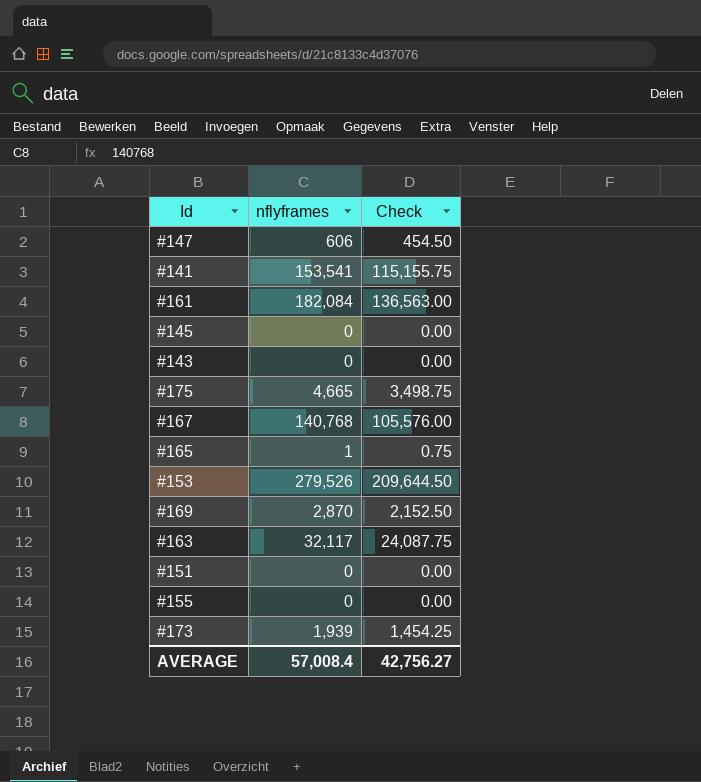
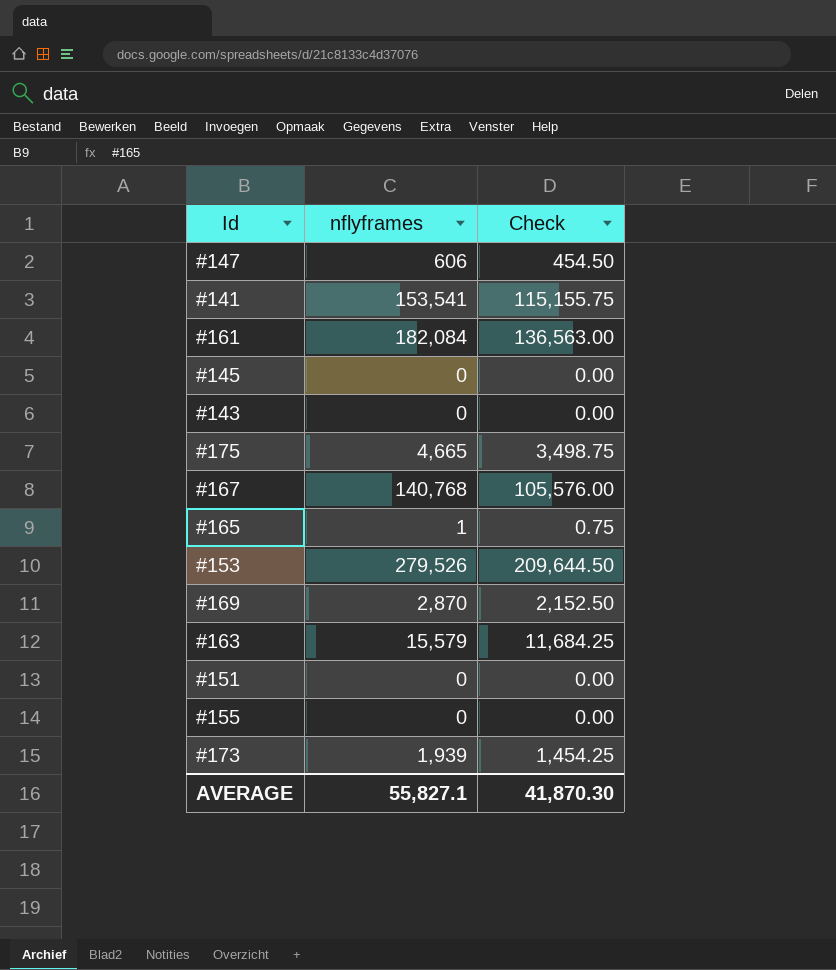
#163 | nflyframes: 32,117 -> 15,579
#163 | Check: 24,087.75 -> 11,684.25
AVERAGE | nflyframes: 57,008.4 -> 55,827.1
AVERAGE | Check: 42,756.27 -> 41,870.30

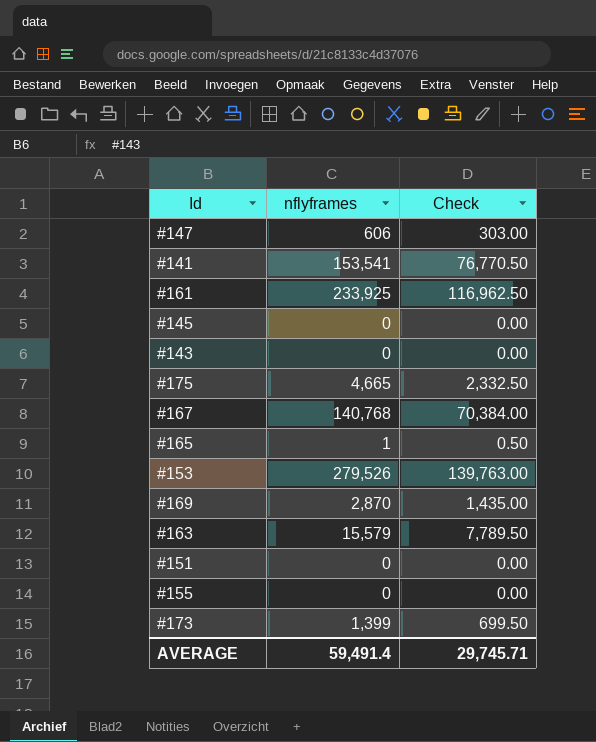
column Check | formula: [nflyframes] * 0.75 -> [nflyframes] * 0.5
#161 | nflyframes: 182,084 -> 233,925
#173 | nflyframes: 1,939 -> 1,399
AVERAGE | nflyframes: 55,827.1 -> 59,491.4
AVERAGE | Check: 41,870.30 -> 29,745.71

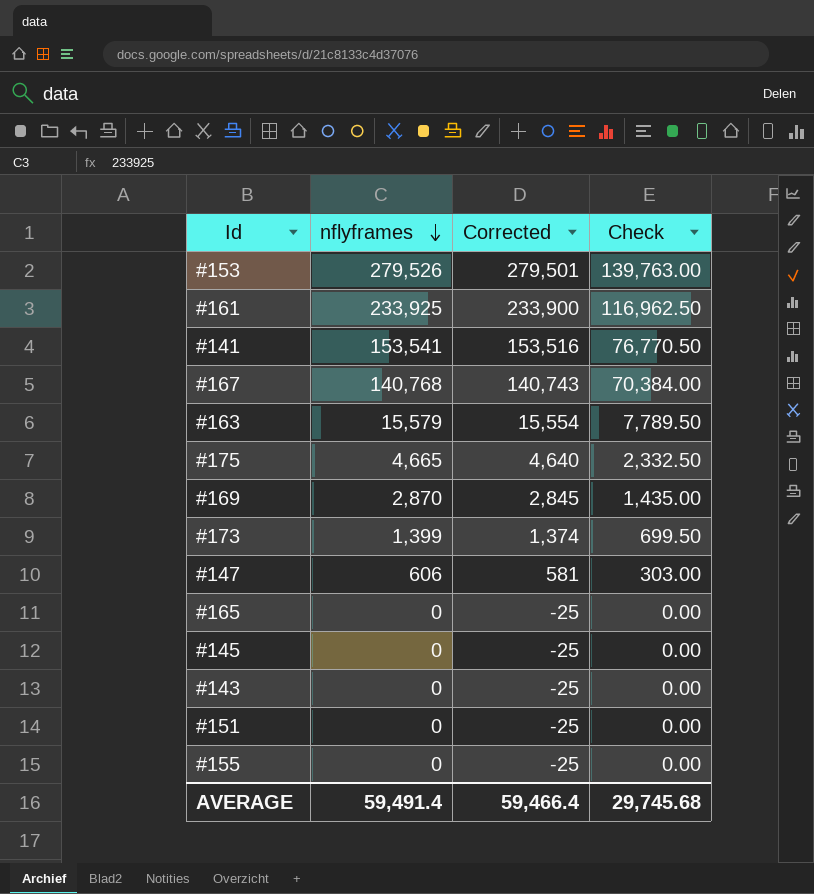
row order: none -> nflyframes descending
column Corrected | formula: none -> [nflyframes] - 25
#165 | nflyframes: 1 -> 0
#165 | Check: 0.50 -> 0.00
AVERAGE | Check: 29,745.71 -> 29,745.68

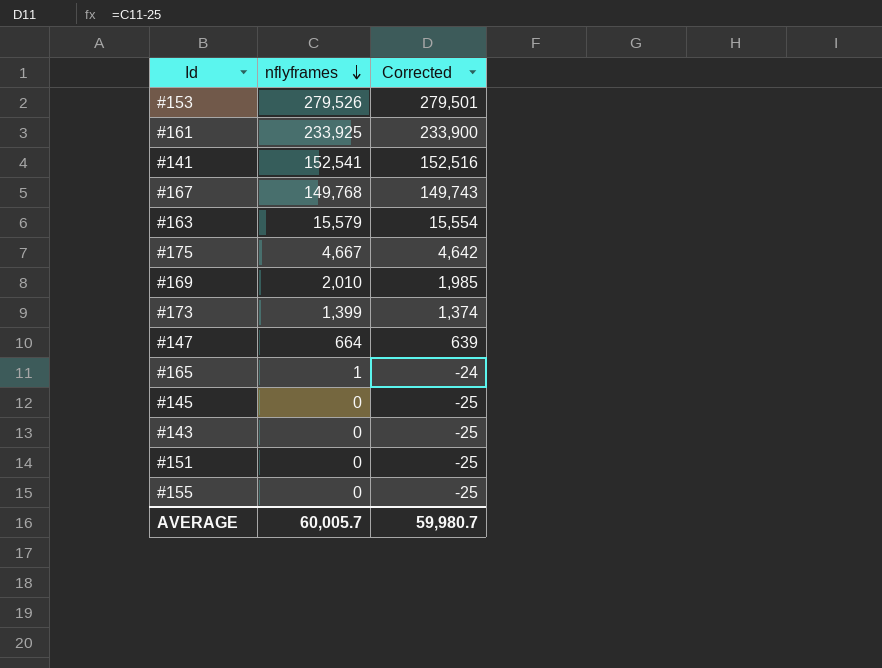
column Check | formula: [nflyframes] * 0.5 -> none
#141 | nflyframes: 153,541 -> 152,541
#141 | Corrected: 153,516 -> 152,516
#167 | nflyframes: 140,768 -> 149,768
#167 | Corrected: 140,743 -> 149,743
#175 | nflyframes: 4,665 -> 4,667
#175 | Corrected: 4,640 -> 4,642
#169 | nflyframes: 2,870 -> 2,010
#169 | Corrected: 2,845 -> 1,985
#147 | nflyframes: 606 -> 664
#147 | Corrected: 581 -> 639
#165 | nflyframes: 0 -> 1
#165 | Corrected: -25 -> -24
AVERAGE | nflyframes: 59,491.4 -> 60,005.7
AVERAGE | Corrected: 59,466.4 -> 59,980.7

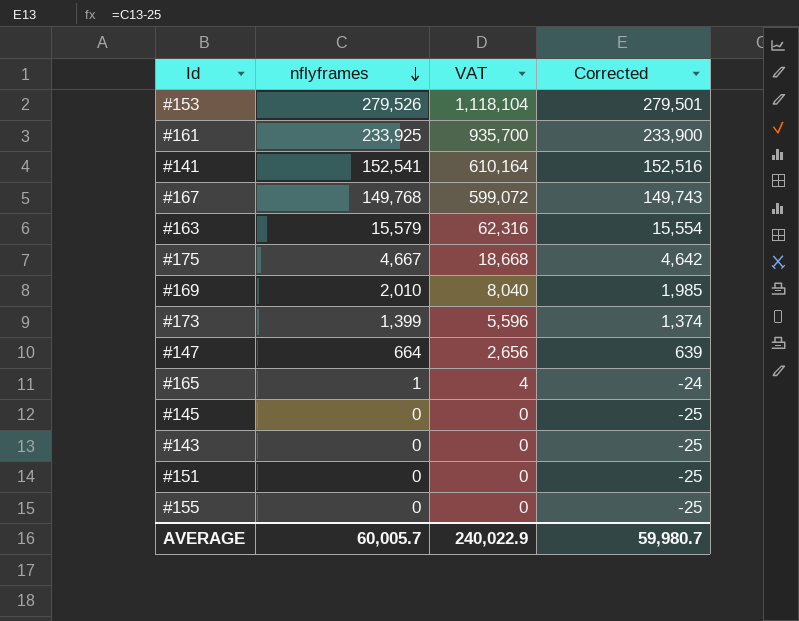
column VAT | formula: none -> [nflyframes] * 4

